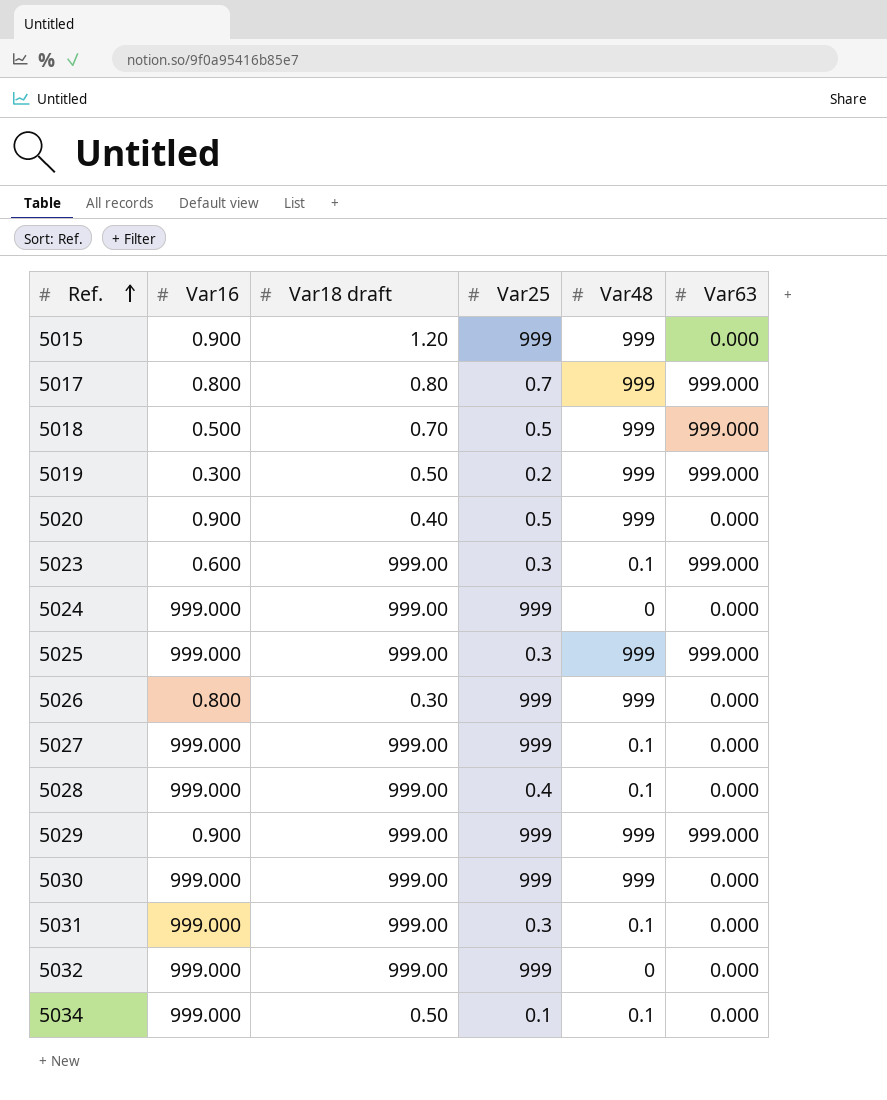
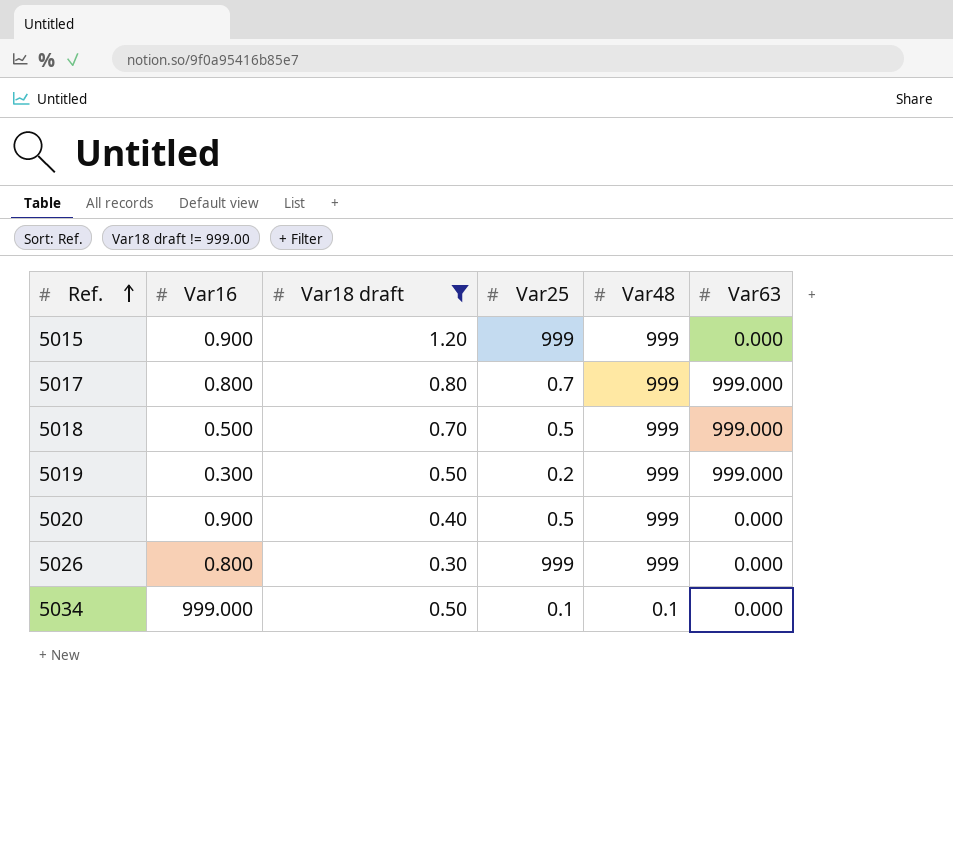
filter: none -> Var18 draft != 999.00

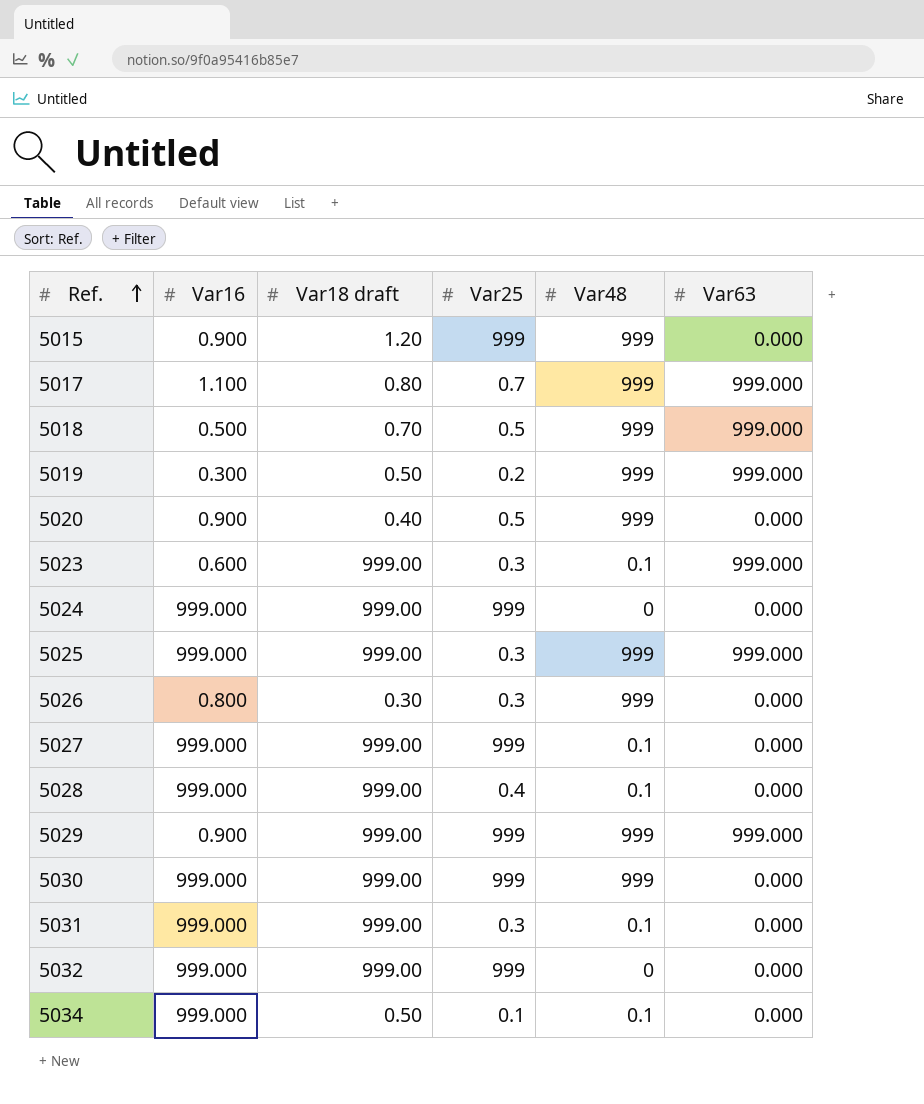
filter: Var18 draft != 999.00 -> none
5017 | Var16: 0.800 -> 1.100
5026 | Var25: 999 -> 0.3

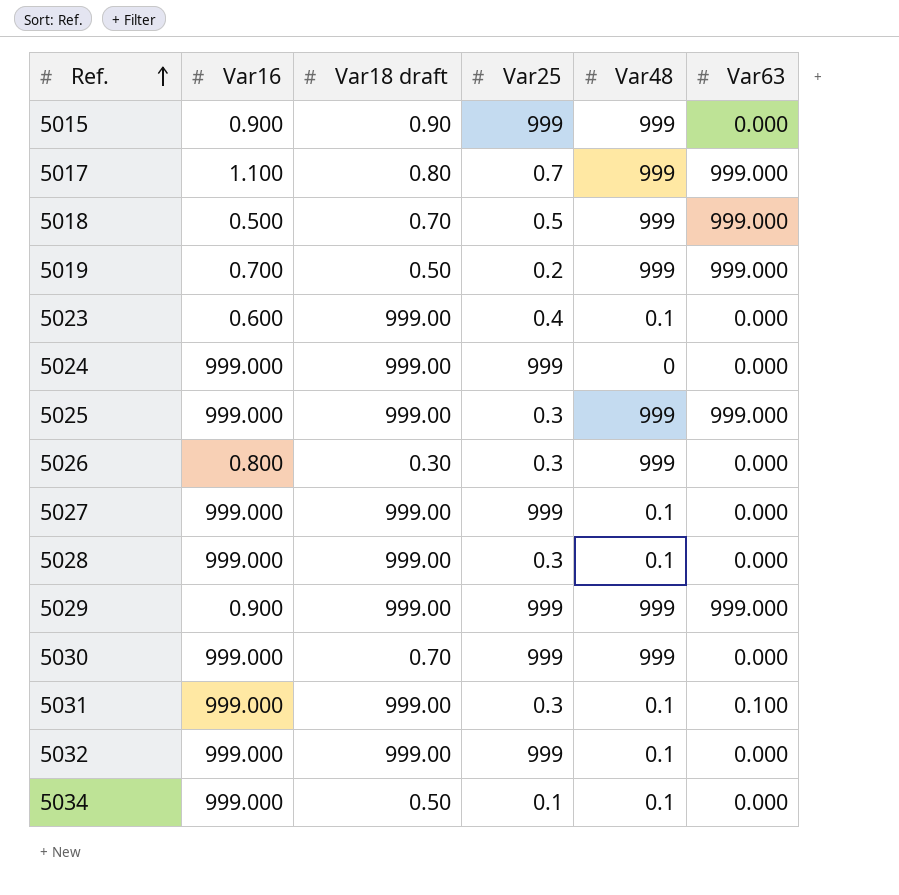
row 5020: 0.900 | 0.40 | 0.5 | 999 | 0.000 -> none
5015 | Var18 draft: 1.20 -> 0.90
5019 | Var16: 0.300 -> 0.700
5023 | Var25: 0.3 -> 0.4
5023 | Var63: 999.000 -> 0.000
5028 | Var25: 0.4 -> 0.3
5030 | Var18 draft: 999.00 -> 0.70
5031 | Var63: 0.000 -> 0.100
5032 | Var48: 0 -> 0.1

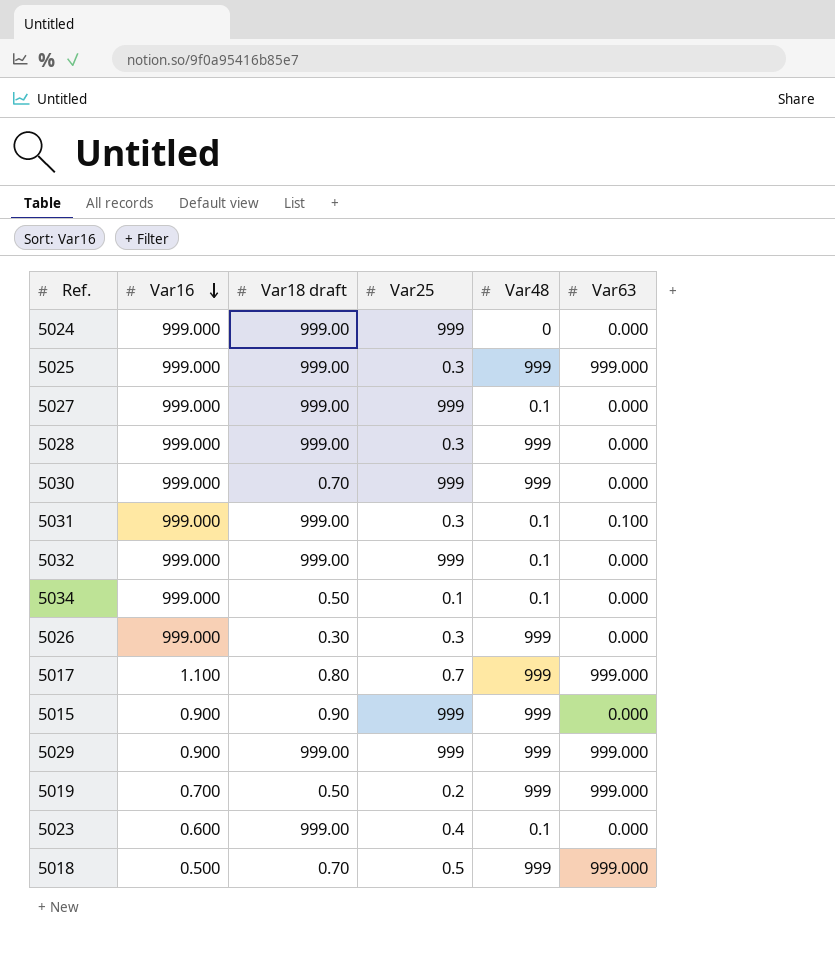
row order: Ref. ascending -> Var16 descending
5028 | Var48: 0.1 -> 999
5026 | Var16: 0.800 -> 999.000

